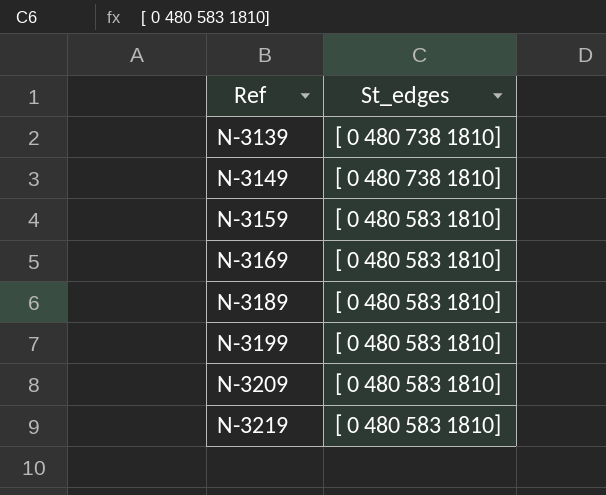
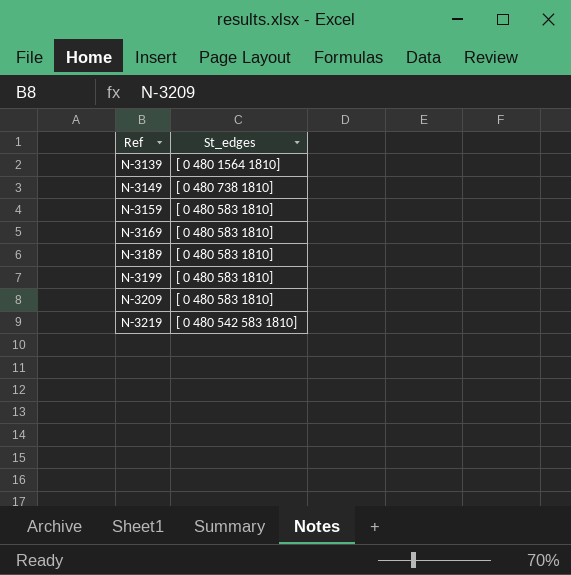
N-3139 | St_edges: [ 0 480 738 1810] -> [ 0 480 1564 1810]
N-3219 | St_edges: [ 0 480 583 1810] -> [ 0 480 542 583 1810]

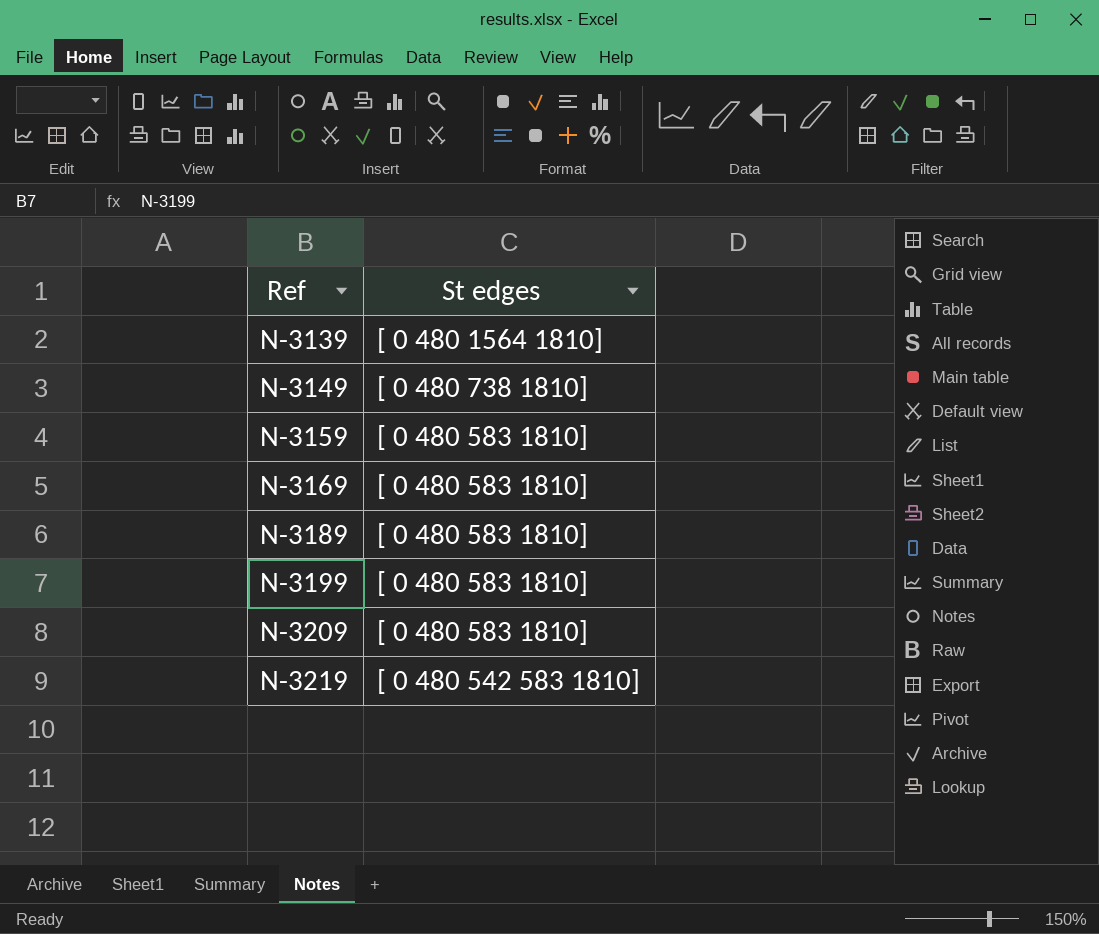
column name: St_edges -> St edges

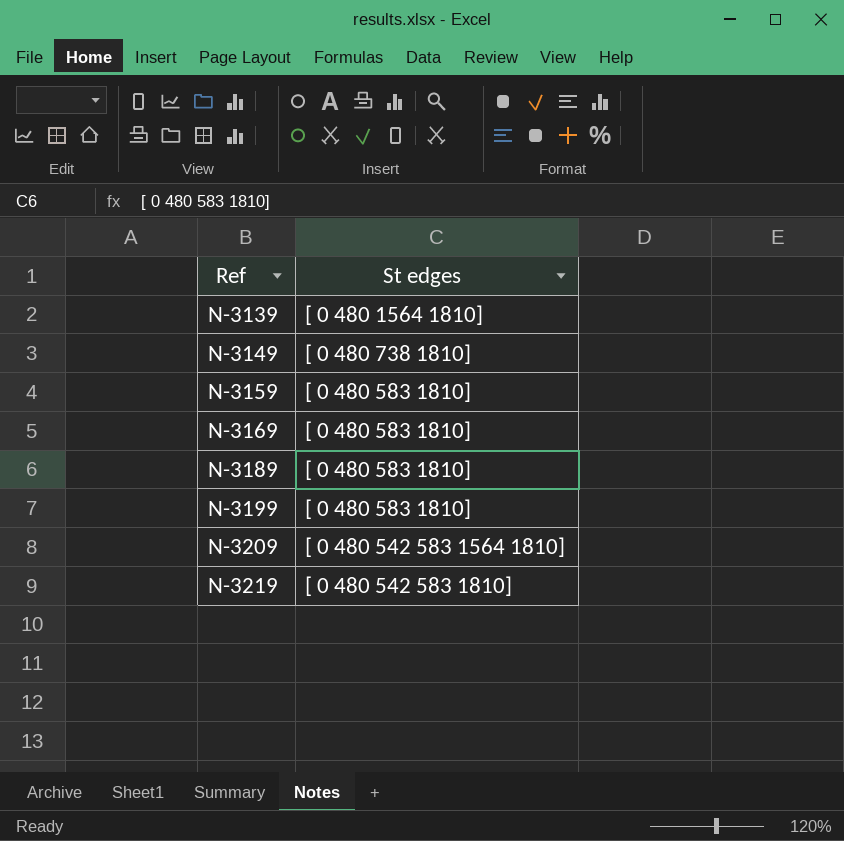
N-3209 | St edges: [ 0 480 583 1810] -> [ 0 480 542 583 1564 1810]

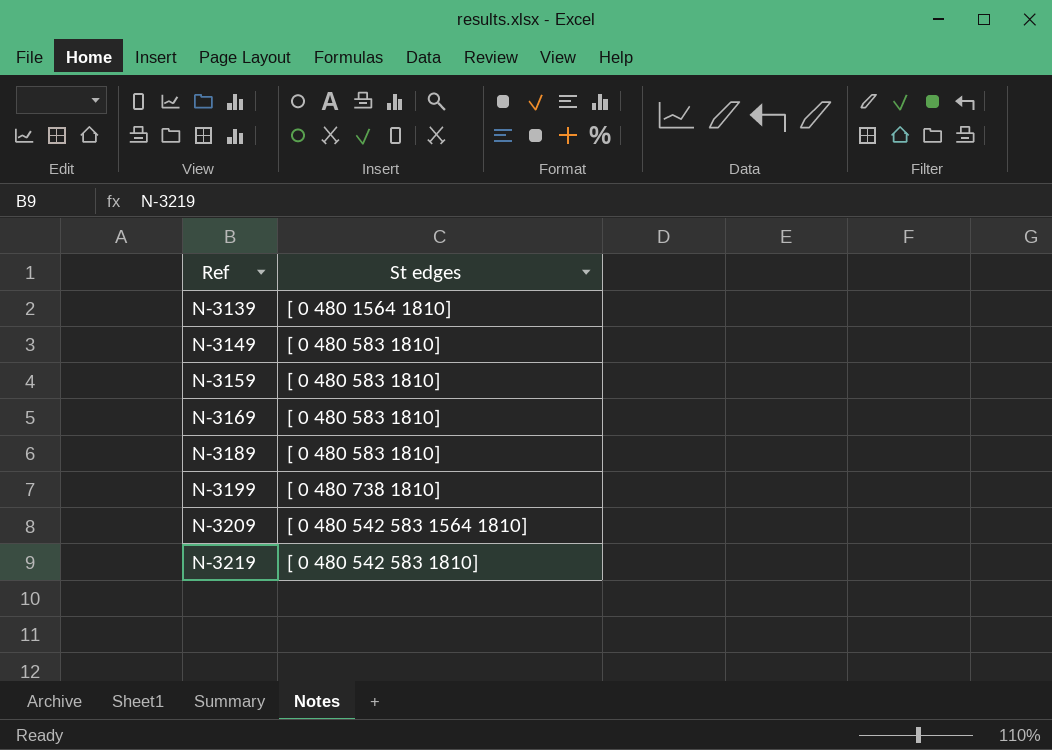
N-3149 | St edges: [ 0 480 738 1810] -> [ 0 480 583 1810]
N-3199 | St edges: [ 0 480 583 1810] -> [ 0 480 738 1810]

